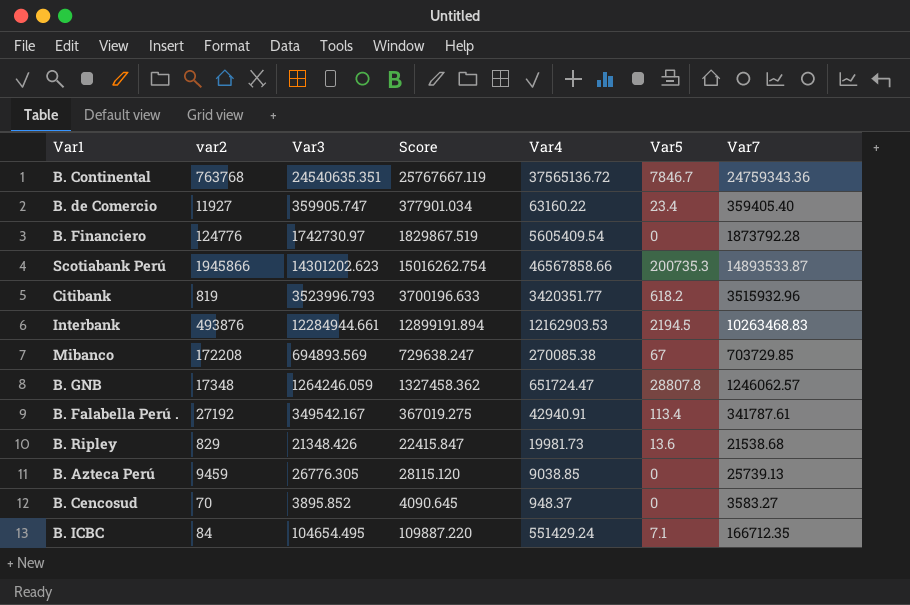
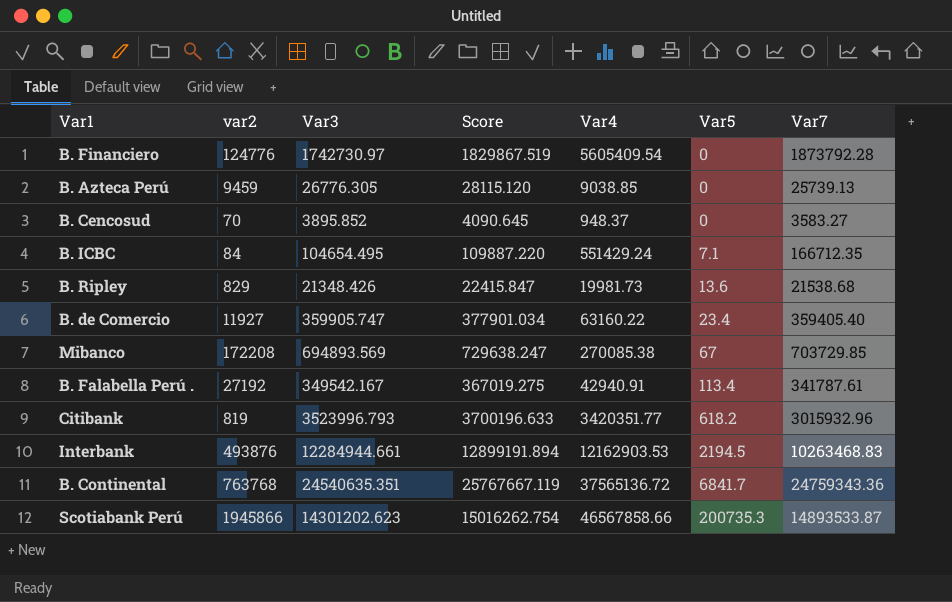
row order: none -> Var5 ascending
row B. GNB: 17348 | 1264246.059 | 1327458.362 | 651724.47 | 28807.8 | 1246062.57 -> none
Citibank | Var7: 3515932.96 -> 3015932.96
B. Continental | Var5: 7846.7 -> 6841.7

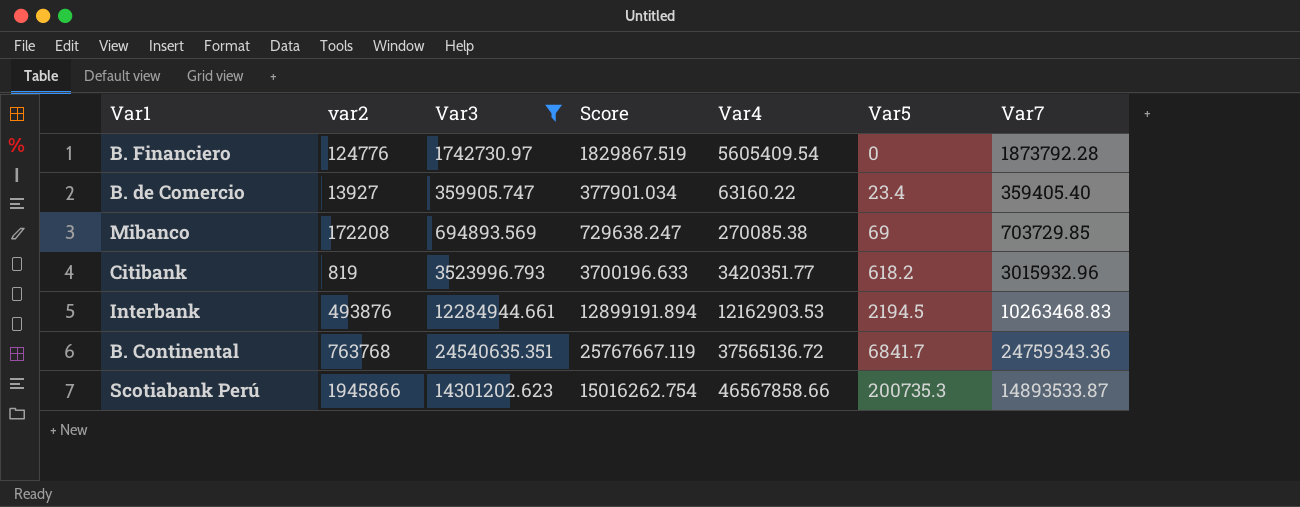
filter: none -> Var3 >= 359905.747
B. de Comercio | var2: 11927 -> 13927
Mibanco | Var5: 67 -> 69

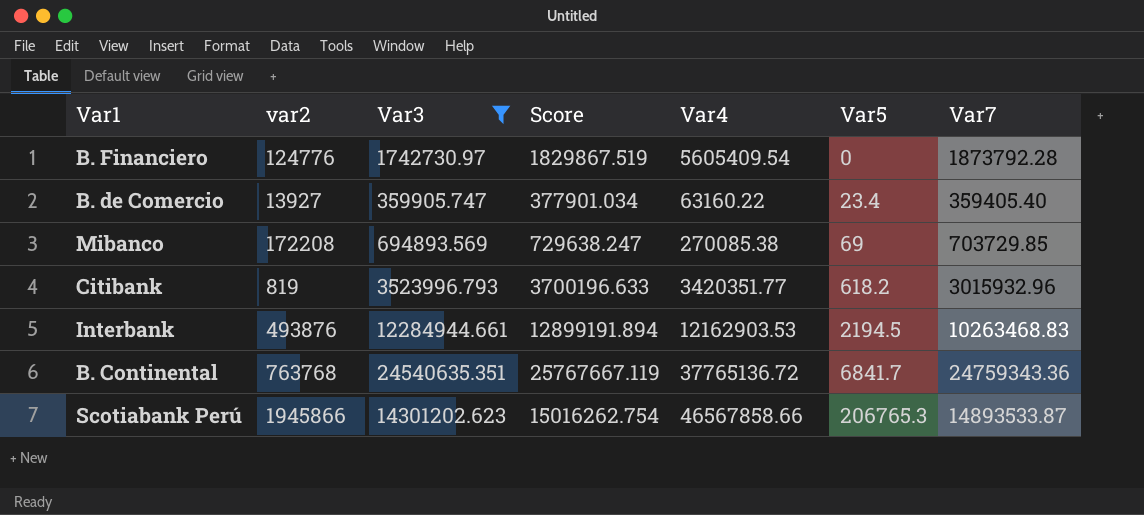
B. Continental | Var4: 37565136.72 -> 37765136.72
Scotiabank Perú | Var5: 200735.3 -> 206765.3

